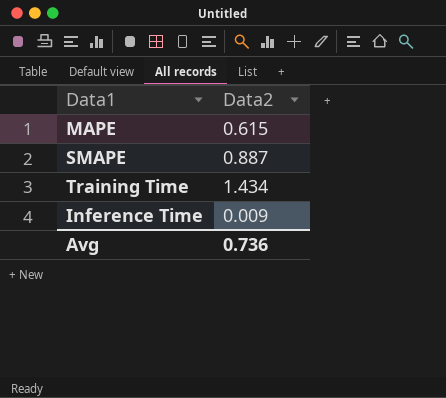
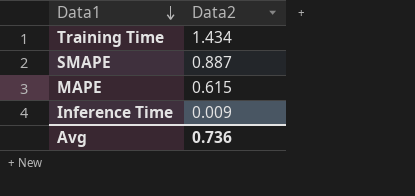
row order: none -> Data1 descending

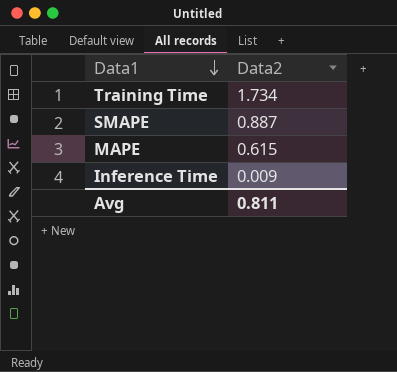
Training Time | Data2: 1.434 -> 1.734
Avg | Data2: 0.736 -> 0.811

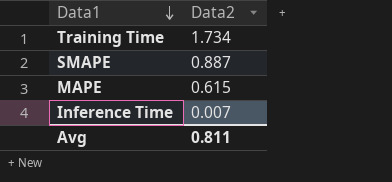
Inference Time | Data2: 0.009 -> 0.007

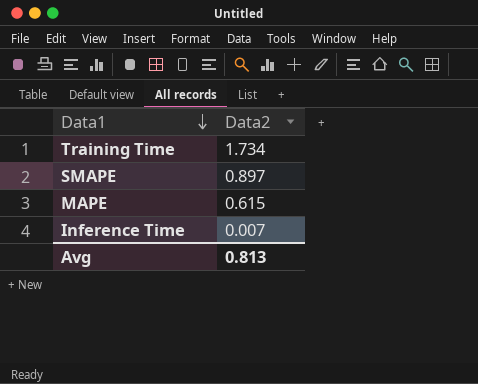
SMAPE | Data2: 0.887 -> 0.897
Avg | Data2: 0.811 -> 0.813

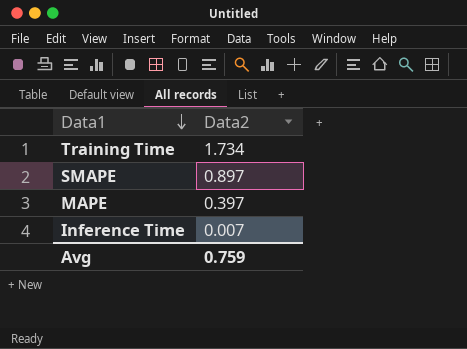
MAPE | Data2: 0.615 -> 0.397
Avg | Data2: 0.813 -> 0.759

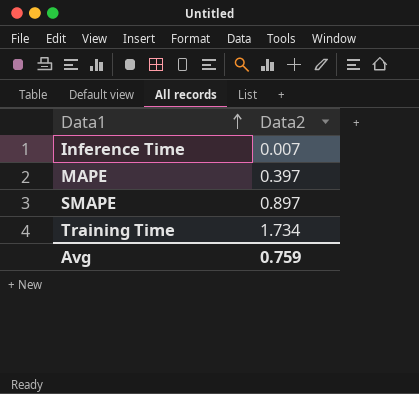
row order: Data1 descending -> Data1 ascending

